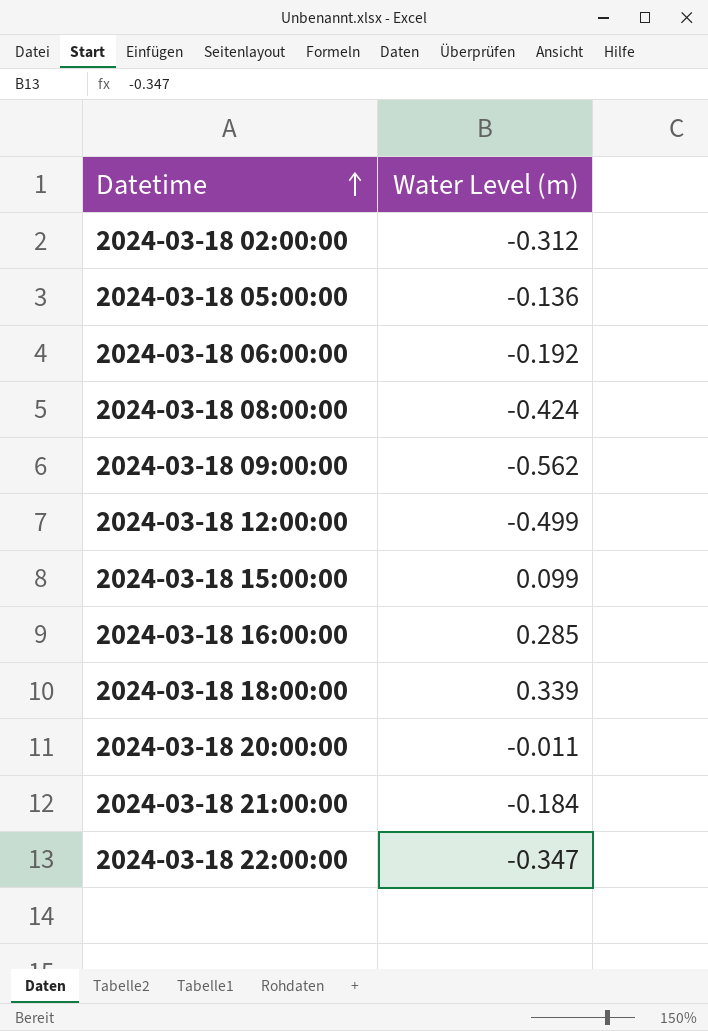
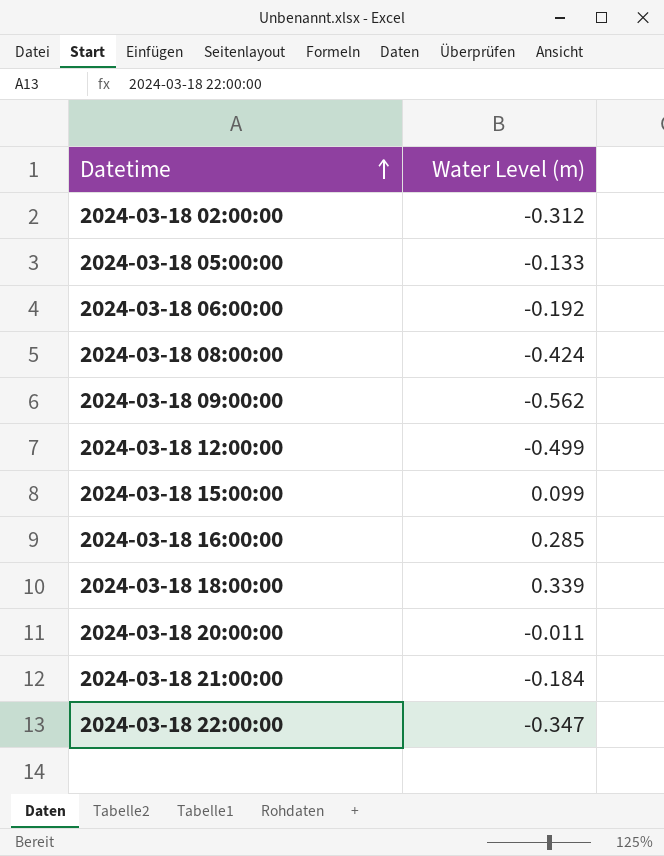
2024-03-18 05:00:00 | Water Level (m): -0.136 -> -0.133

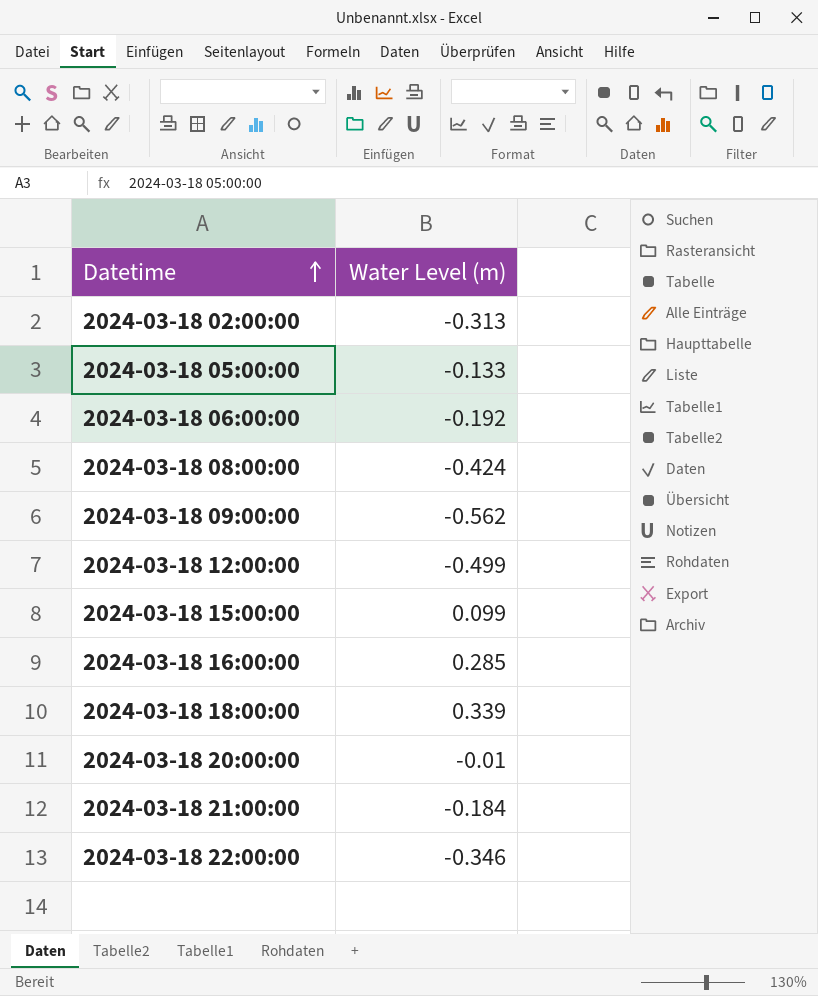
2024-03-18 02:00:00 | Water Level (m): -0.312 -> -0.313
2024-03-18 20:00:00 | Water Level (m): -0.011 -> -0.01
2024-03-18 22:00:00 | Water Level (m): -0.347 -> -0.346

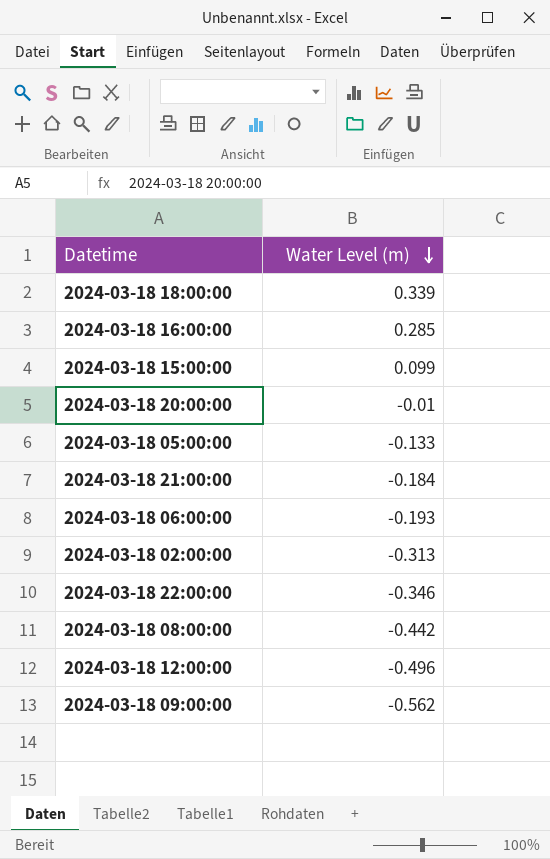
row order: Datetime ascending -> Water Level (m) descending
2024-03-18 06:00:00 | Water Level (m): -0.192 -> -0.193
2024-03-18 08:00:00 | Water Level (m): -0.424 -> -0.442
2024-03-18 12:00:00 | Water Level (m): -0.499 -> -0.496

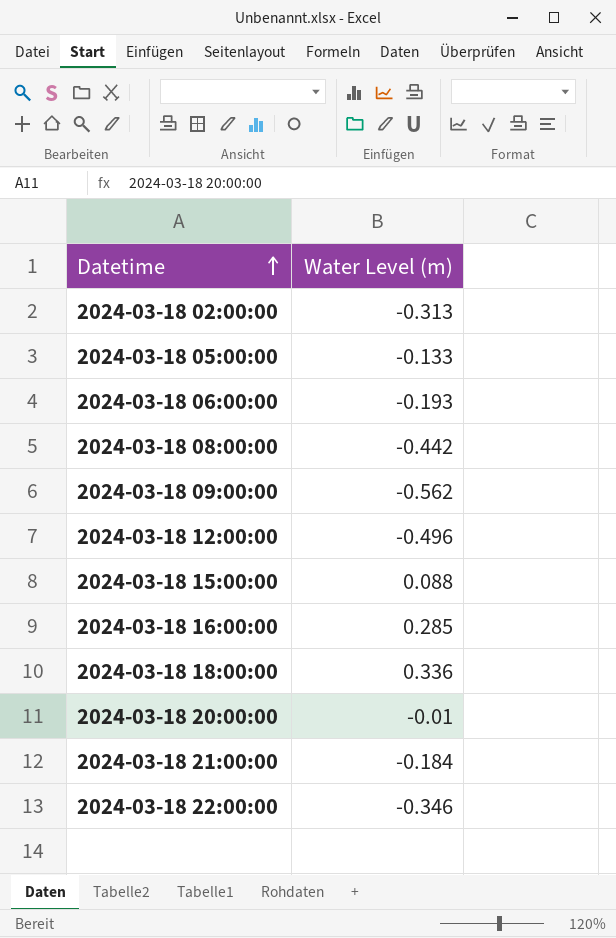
row order: Water Level (m) descending -> Datetime ascending
2024-03-18 15:00:00 | Water Level (m): 0.099 -> 0.088
2024-03-18 18:00:00 | Water Level (m): 0.339 -> 0.336

